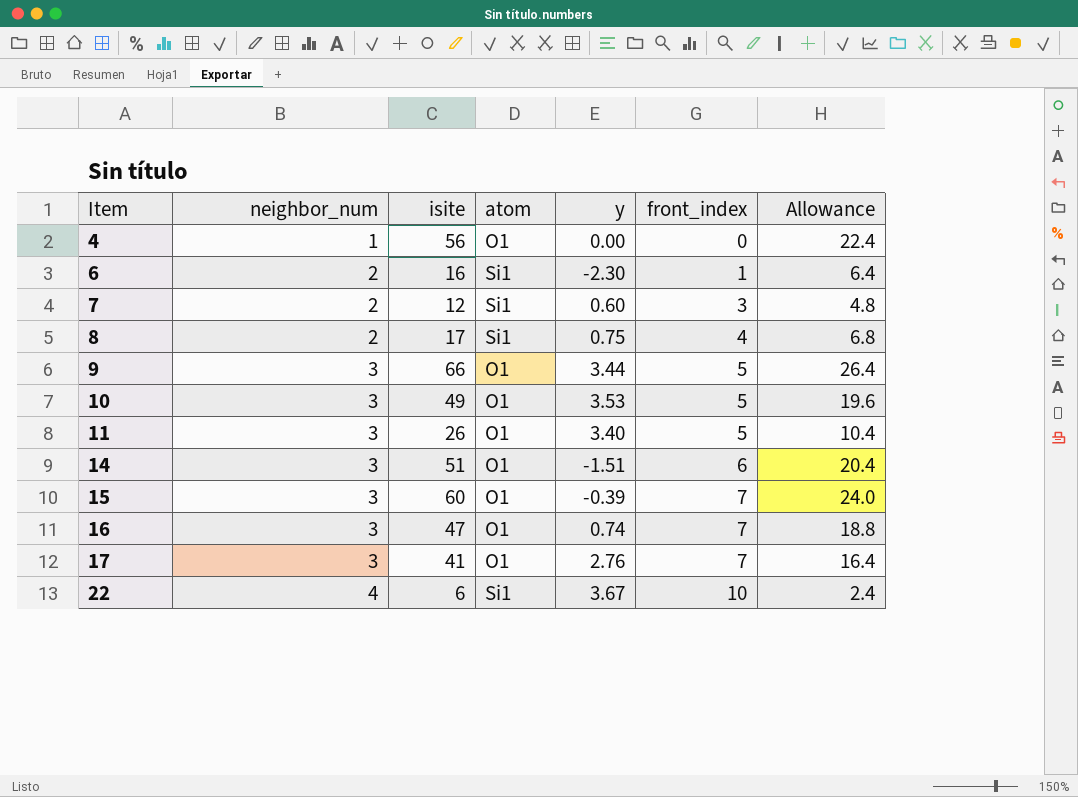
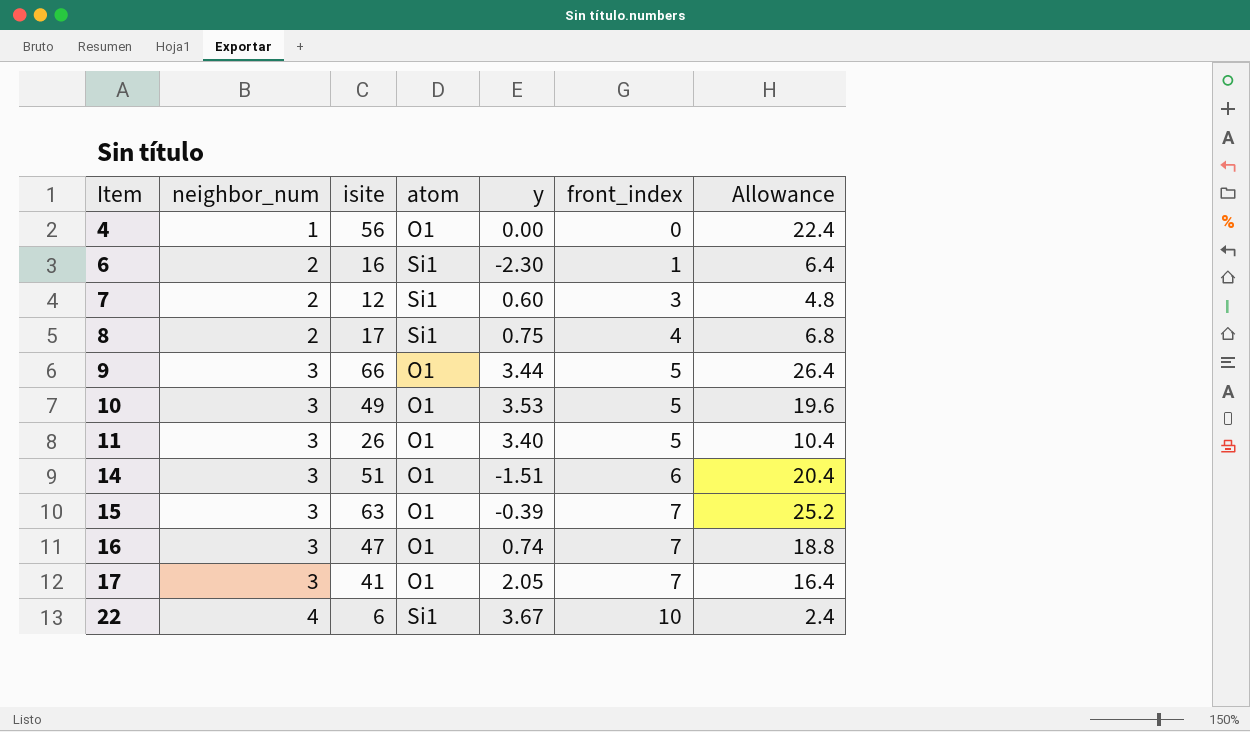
15 | isite: 60 -> 63
15 | Allowance: 24.0 -> 25.2
17 | y: 2.76 -> 2.05

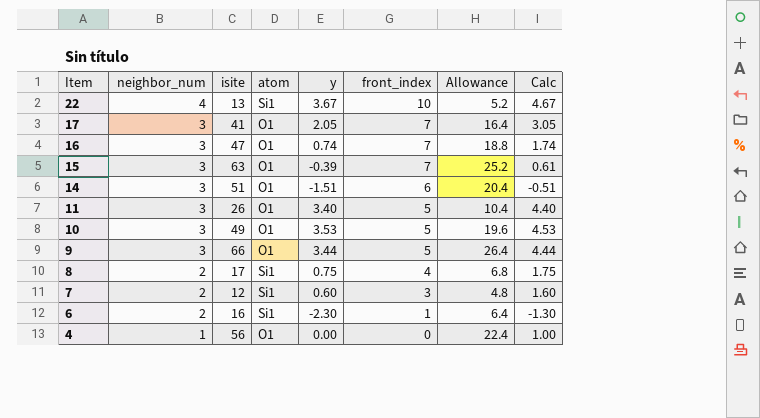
row order: Item ascending -> Item descending
column Calc | formula: none -> [y] + 1
22 | isite: 6 -> 13
22 | Allowance: 2.4 -> 5.2

